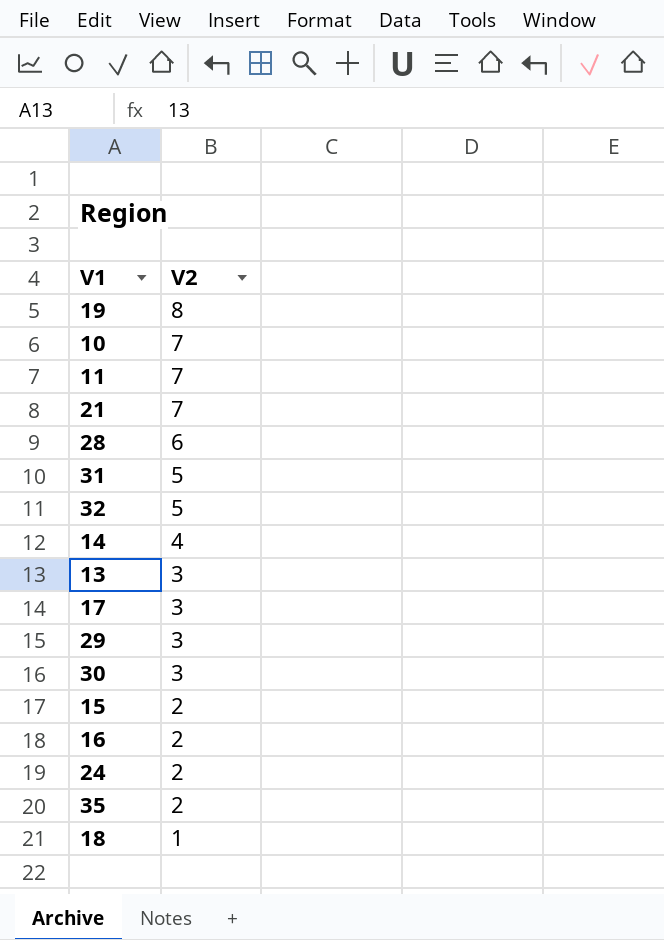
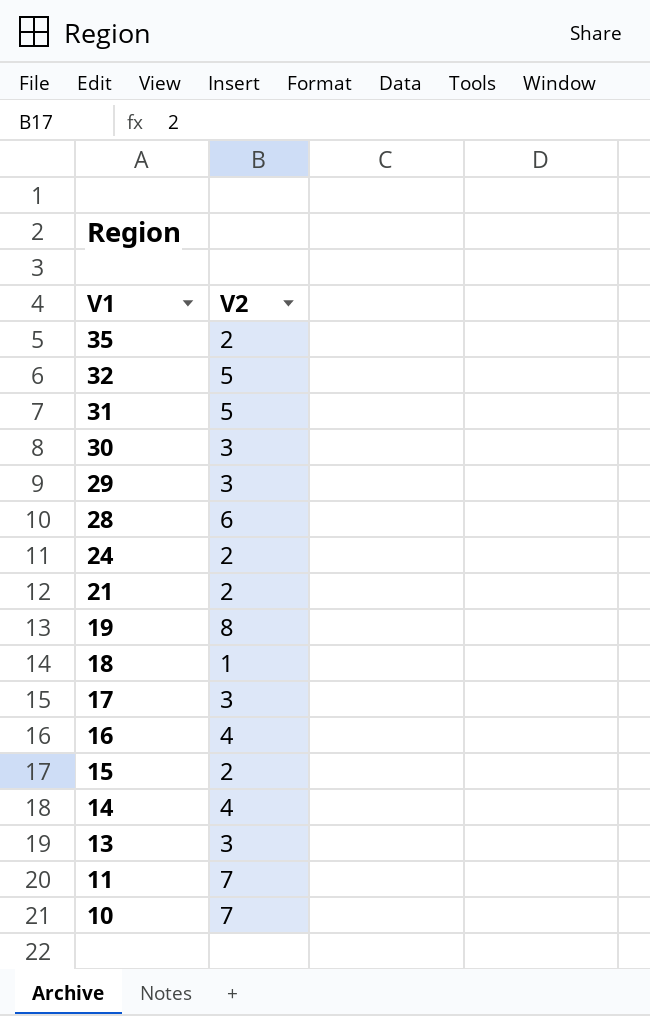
row order: V2 descending -> V1 descending
21 | V2: 7 -> 2
16 | V2: 2 -> 4

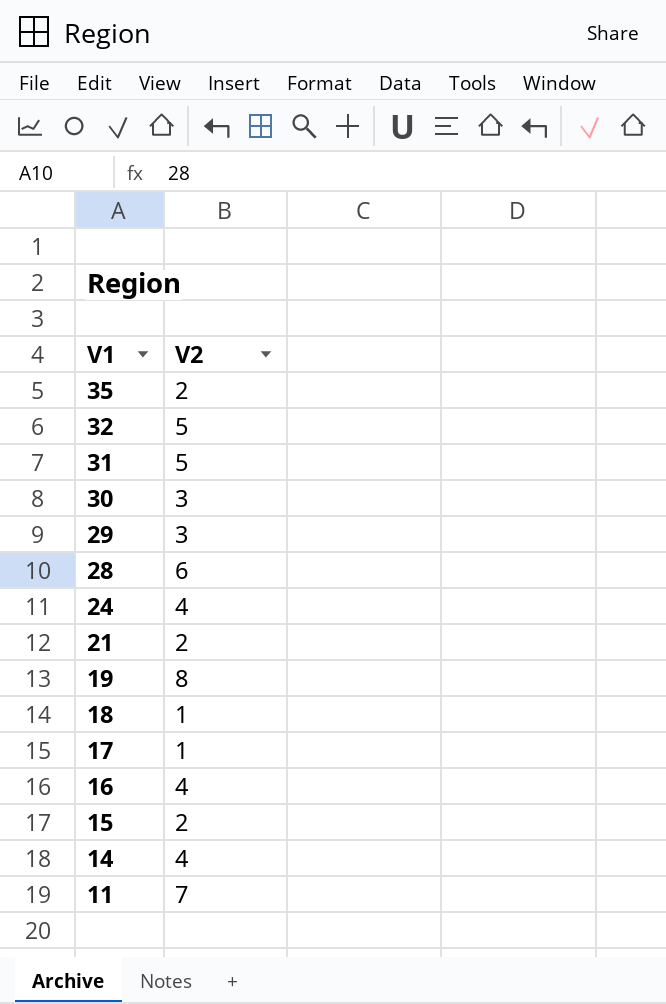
row 13: 3 -> none
row 10: 7 -> none
24 | V2: 2 -> 4
17 | V2: 3 -> 1

